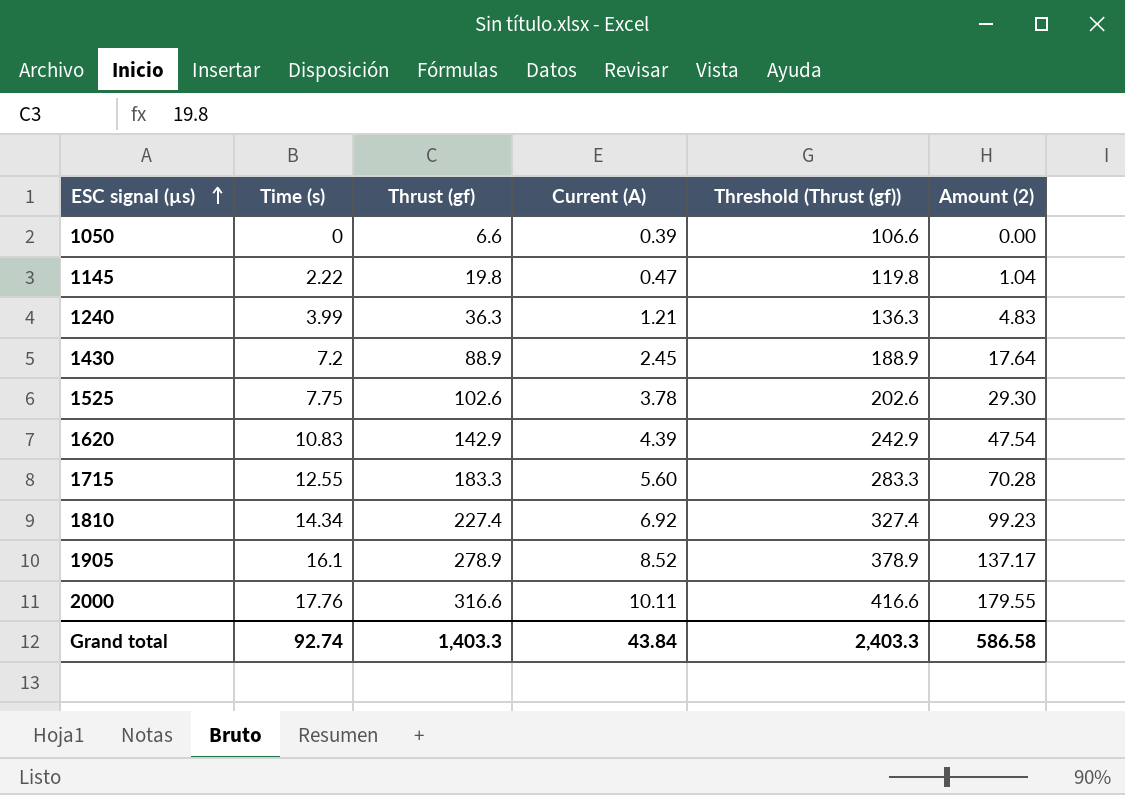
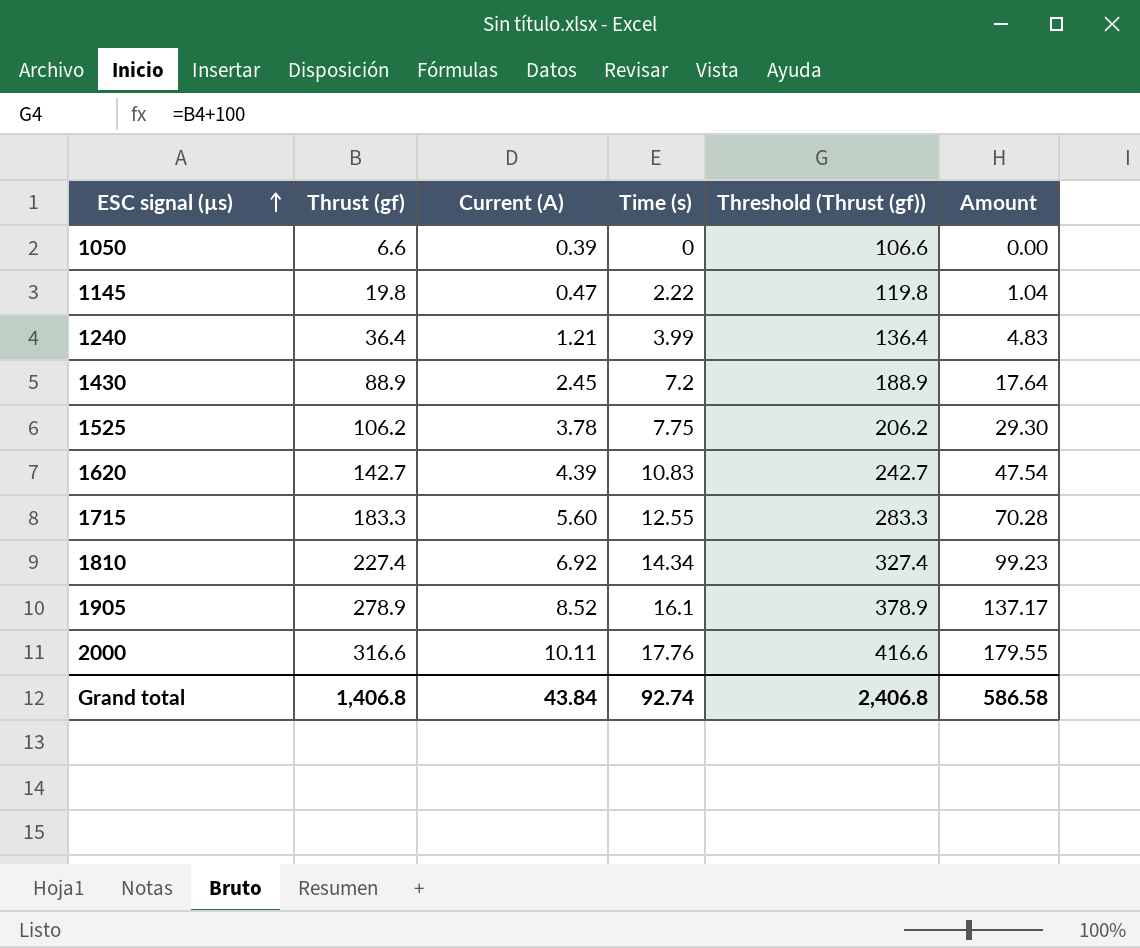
column Time (s) | position: 2 -> 4
column name: Amount (2) -> Amount
1240 | Thrust (gf): 36.3 -> 36.4
1240 | Threshold (Thrust (gf)): 136.3 -> 136.4
1525 | Thrust (gf): 102.6 -> 106.2
1525 | Threshold (Thrust (gf)): 202.6 -> 206.2
1620 | Thrust (gf): 142.9 -> 142.7
1620 | Threshold (Thrust (gf)): 242.9 -> 242.7
Grand total | Thrust (gf): 1,403.3 -> 1,406.8
Grand total | Threshold (Thrust (gf)): 2,403.3 -> 2,406.8

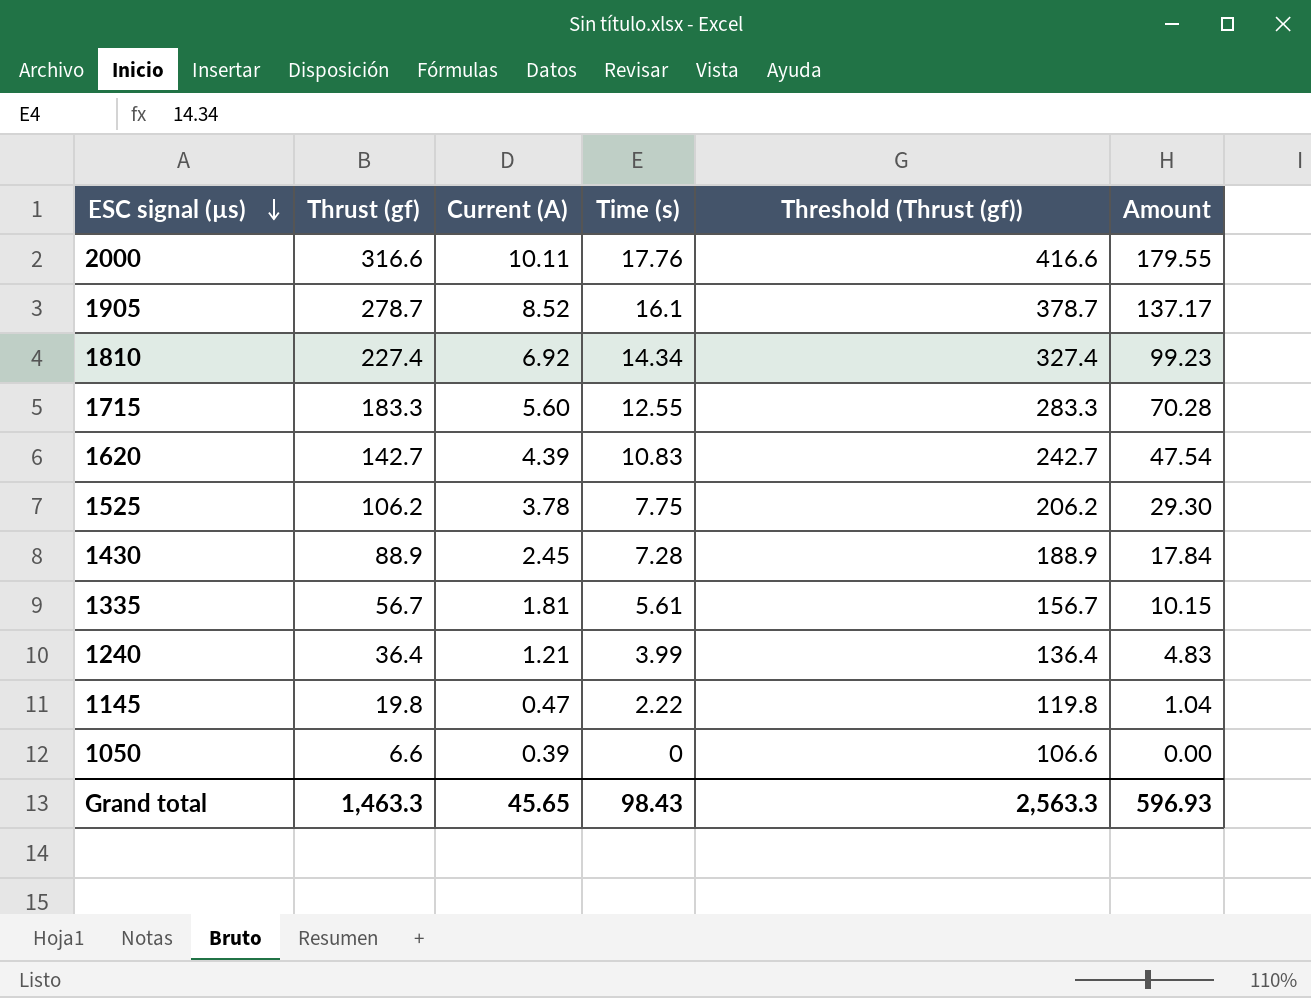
row order: ESC signal (µs) ascending -> ESC signal (µs) descending
1905 | Thrust (gf): 278.9 -> 278.7
1905 | Threshold (Thrust (gf)): 378.9 -> 378.7
1430 | Time (s): 7.2 -> 7.28
1430 | Amount: 17.64 -> 17.84
row 1335: none -> 56.7 | 1.81 | 5.61 | 156.7 | 10.15
Grand total | Thrust (gf): 1,406.8 -> 1,463.3
Grand total | Current (A): 43.84 -> 45.65
Grand total | Time (s): 92.74 -> 98.43
Grand total | Threshold (Thrust (gf)): 2,406.8 -> 2,563.3
Grand total | Amount: 586.58 -> 596.93

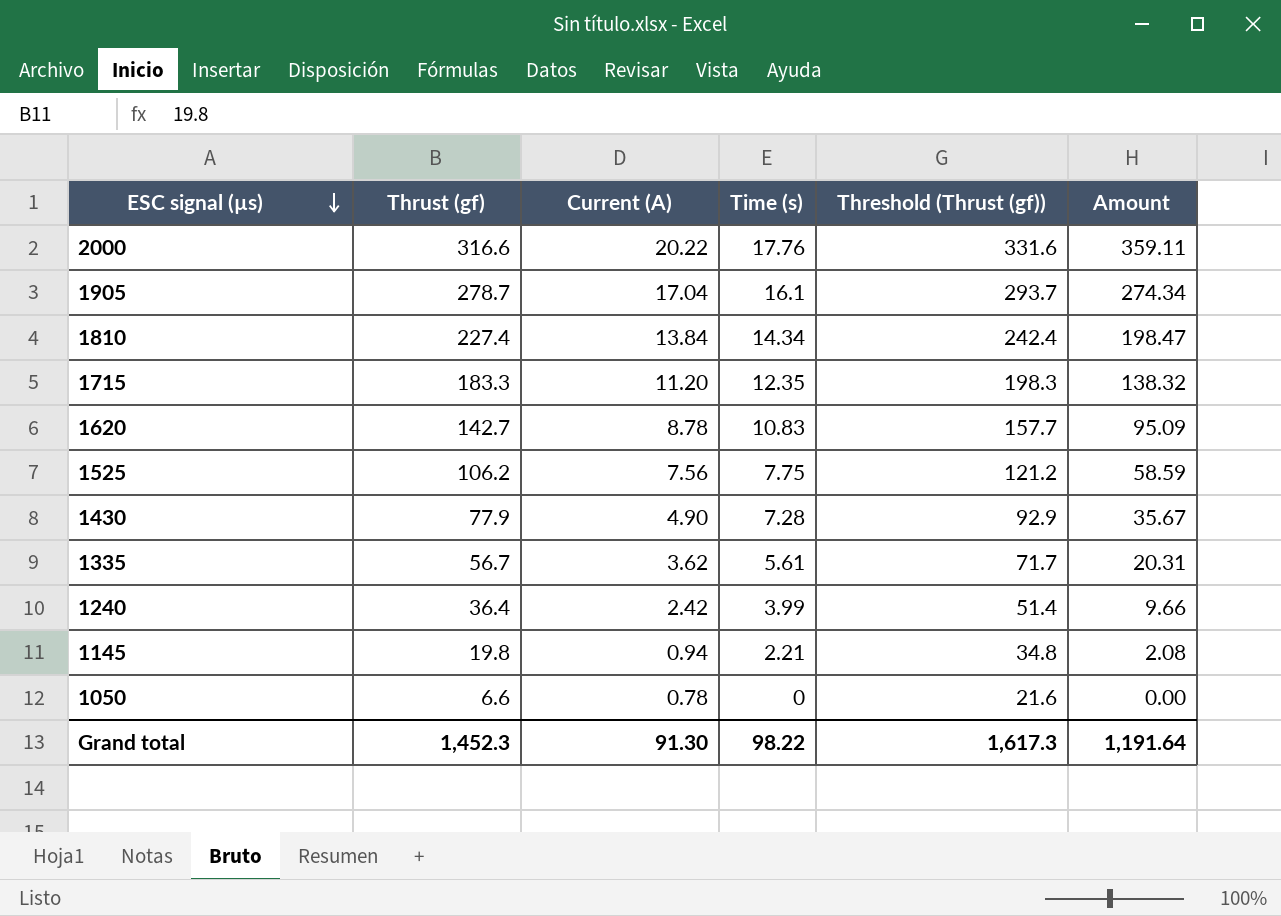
column Threshold (Thrust (gf)) | formula: [Thrust (gf)] + 100 -> [Thrust (gf)] + 15
2000 | Current (A): 10.11 -> 20.22
2000 | Amount: 179.55 -> 359.11
1905 | Current (A): 8.52 -> 17.04
1905 | Amount: 137.17 -> 274.34
1810 | Current (A): 6.92 -> 13.84
1810 | Amount: 99.23 -> 198.47
1715 | Current (A): 5.60 -> 11.20
1715 | Time (s): 12.55 -> 12.35
1715 | Amount: 70.28 -> 138.32
1620 | Current (A): 4.39 -> 8.78
1620 | Amount: 47.54 -> 95.09
1525 | Current (A): 3.78 -> 7.56
1525 | Amount: 29.30 -> 58.59
1430 | Thrust (gf): 88.9 -> 77.9
1430 | Current (A): 2.45 -> 4.90
1430 | Amount: 17.84 -> 35.67
1335 | Current (A): 1.81 -> 3.62
1335 | Amount: 10.15 -> 20.31
1240 | Current (A): 1.21 -> 2.42
1240 | Amount: 4.83 -> 9.66
1145 | Current (A): 0.47 -> 0.94
1145 | Time (s): 2.22 -> 2.21
1145 | Amount: 1.04 -> 2.08
1050 | Current (A): 0.39 -> 0.78
Grand total | Thrust (gf): 1,463.3 -> 1,452.3
Grand total | Current (A): 45.65 -> 91.30
Grand total | Time (s): 98.43 -> 98.22
Grand total | Threshold (Thrust (gf)): 2,563.3 -> 1,617.3
Grand total | Amount: 596.93 -> 1,191.64

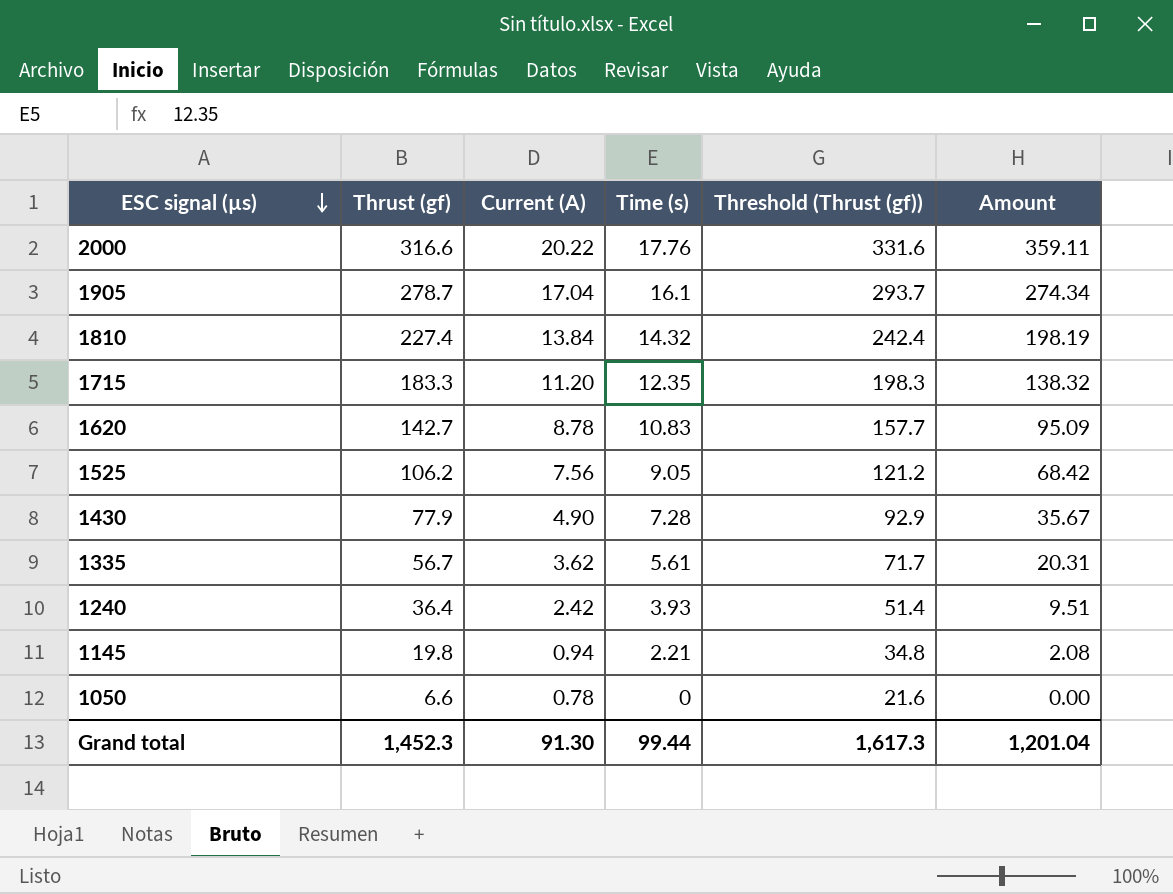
1810 | Time (s): 14.34 -> 14.32
1810 | Amount: 198.47 -> 198.19
1525 | Time (s): 7.75 -> 9.05
1525 | Amount: 58.59 -> 68.42
1240 | Time (s): 3.99 -> 3.93
1240 | Amount: 9.66 -> 9.51
Grand total | Time (s): 98.22 -> 99.44
Grand total | Amount: 1,191.64 -> 1,201.04

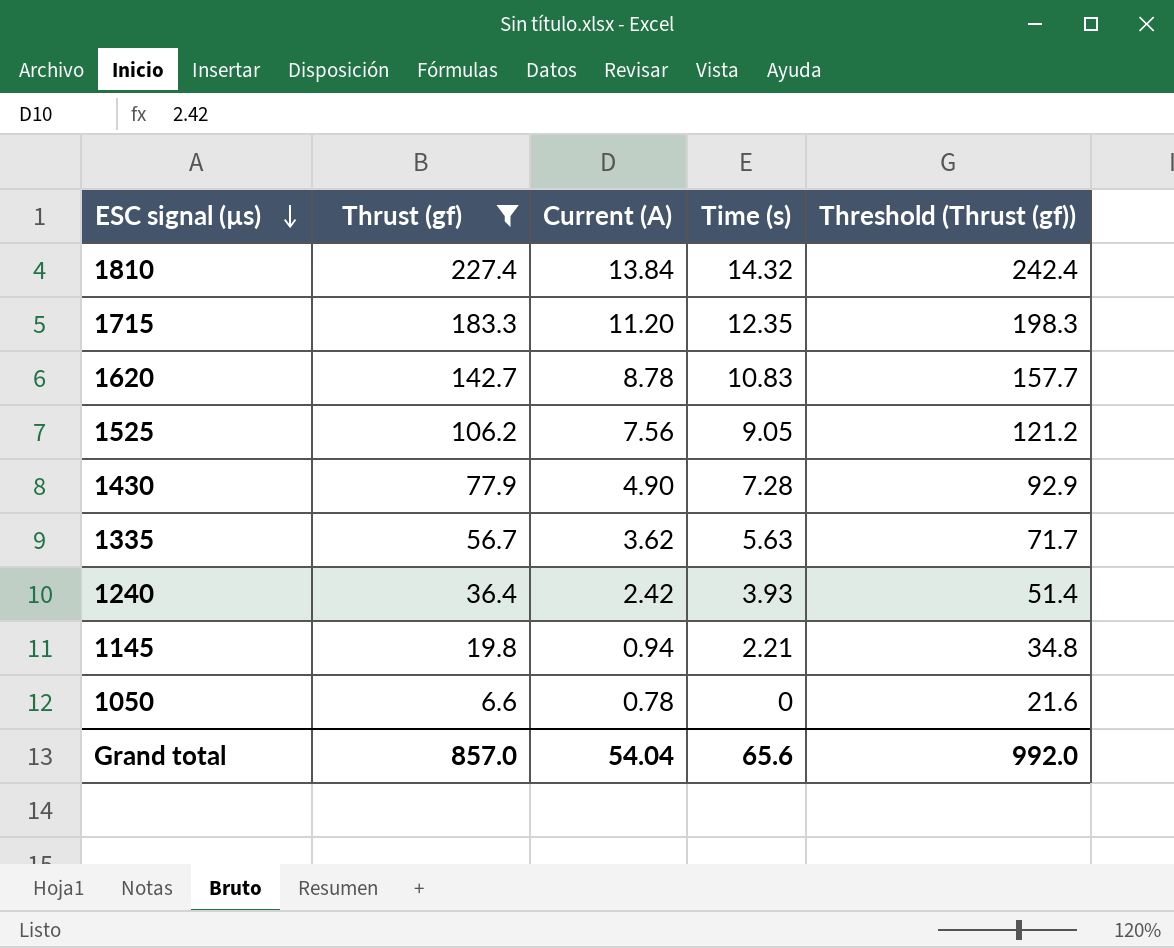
filter: none -> Thrust (gf) <= 227.4
column Amount | formula: [Current (A)] * [Time (s)] -> none
1335 | Time (s): 5.61 -> 5.63
Grand total | Thrust (gf): 1,452.3 -> 857.0
Grand total | Current (A): 91.30 -> 54.04
Grand total | Time (s): 99.44 -> 65.6
Grand total | Threshold (Thrust (gf)): 1,617.3 -> 992.0

